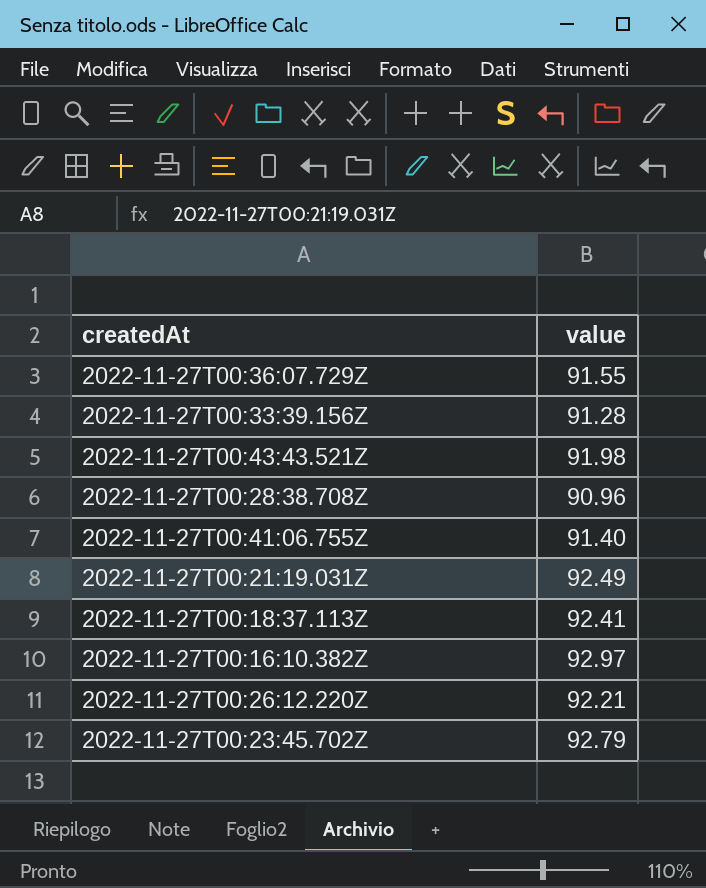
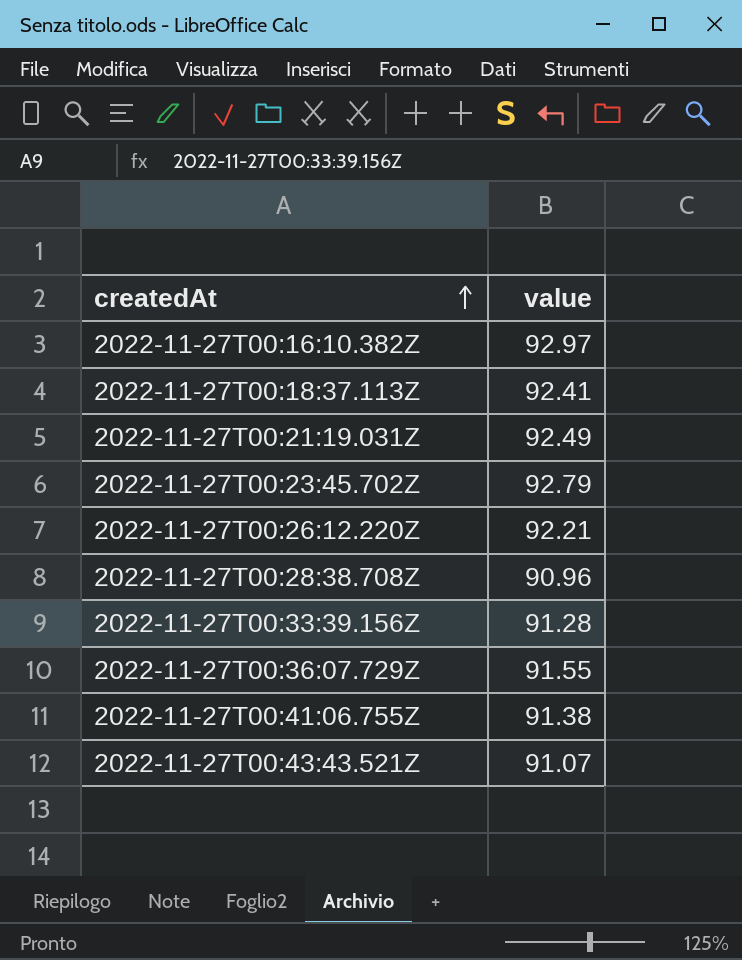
row order: none -> createdAt ascending
2022-11-27T00:41:06.755Z | value: 91.40 -> 91.38
2022-11-27T00:43:43.521Z | value: 91.98 -> 91.07

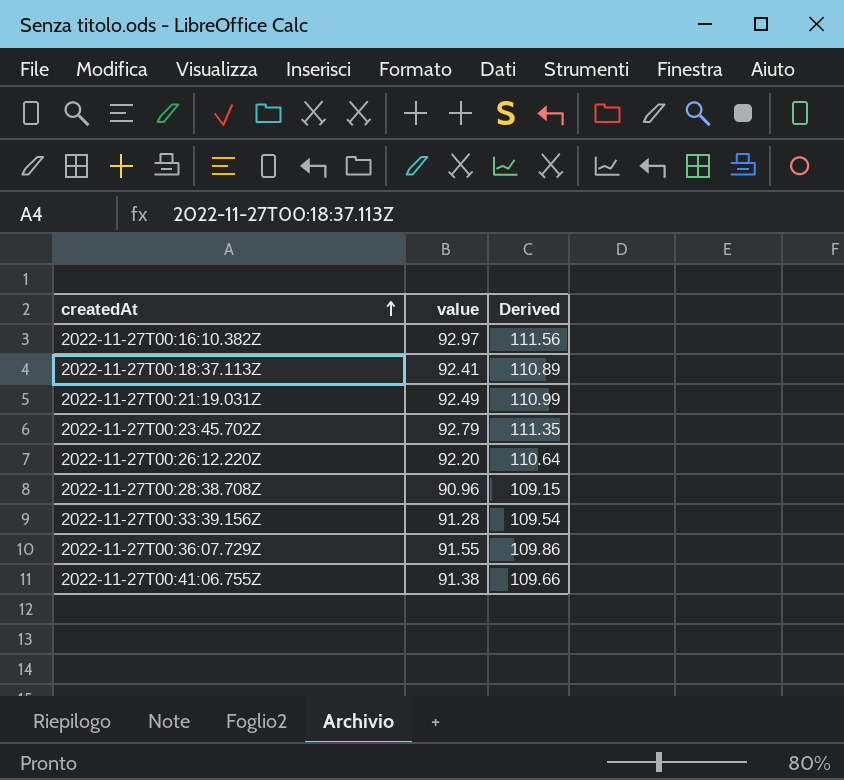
column Derived | formula: none -> [value] * 1.2
row 2022-11-27T00:43:43.521Z: 91.07 -> none
2022-11-27T00:26:12.220Z | value: 92.21 -> 92.20

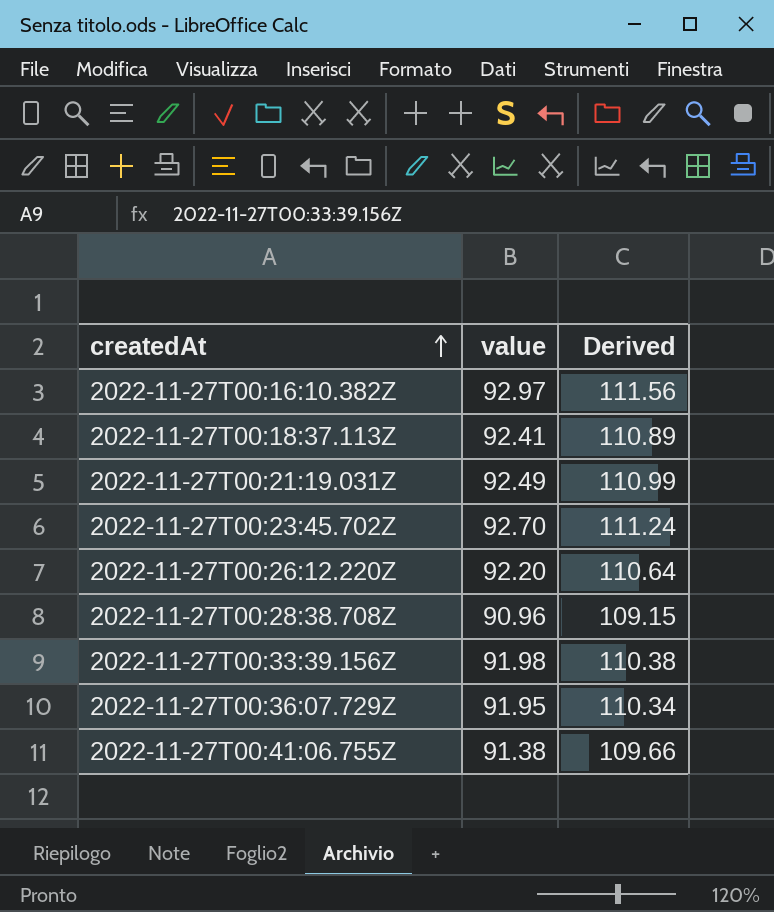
2022-11-27T00:23:45.702Z | value: 92.79 -> 92.70
2022-11-27T00:23:45.702Z | Derived: 111.35 -> 111.24
2022-11-27T00:33:39.156Z | value: 91.28 -> 91.98
2022-11-27T00:33:39.156Z | Derived: 109.54 -> 110.38
2022-11-27T00:36:07.729Z | value: 91.55 -> 91.95
2022-11-27T00:36:07.729Z | Derived: 109.86 -> 110.34

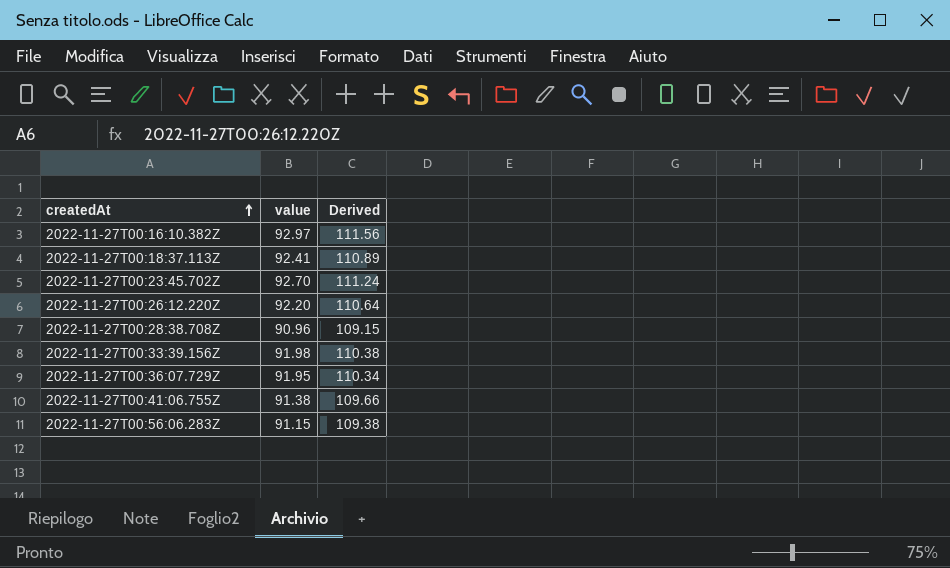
row 2022-11-27T00:21:19.031Z: 92.49 | 110.99 -> none
row 2022-11-27T00:56:06.283Z: none -> 91.15 | 109.38

